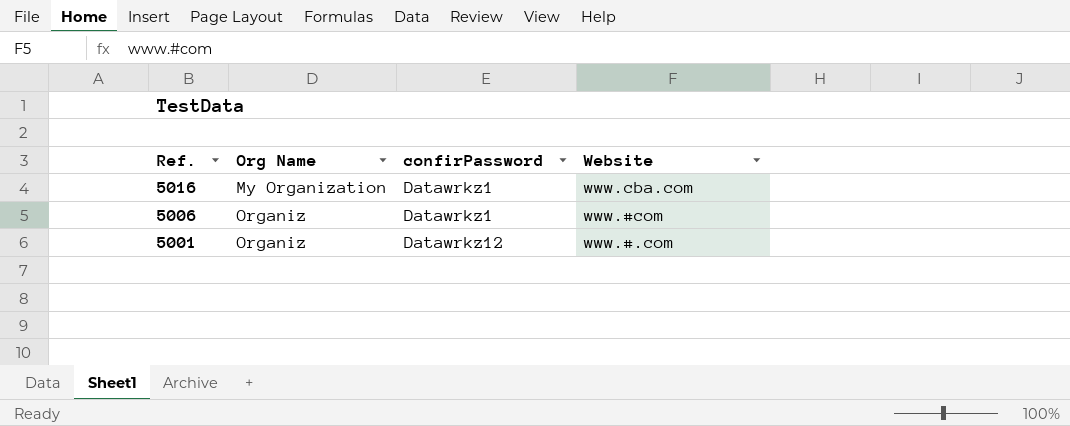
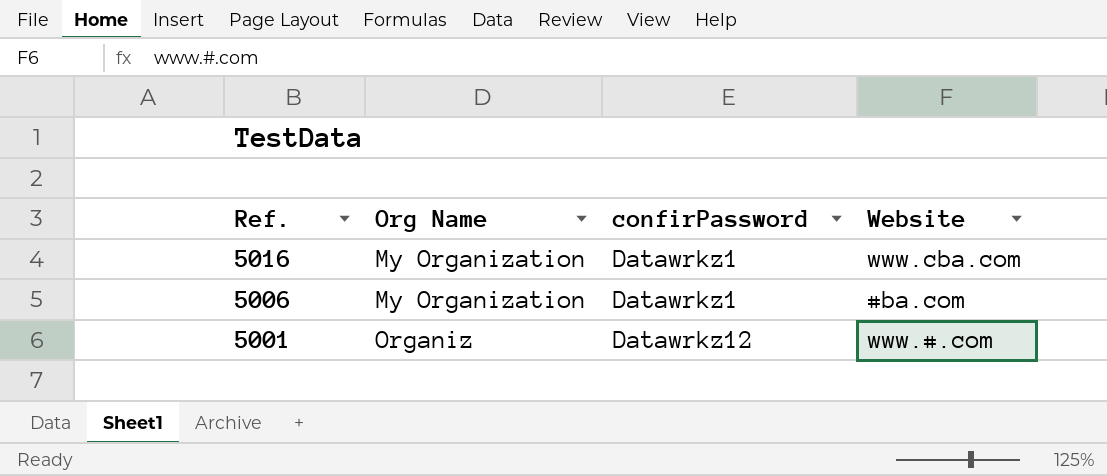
5006 | Org Name: Organiz -> My Organization
5006 | Website: www.#com -> #ba.com

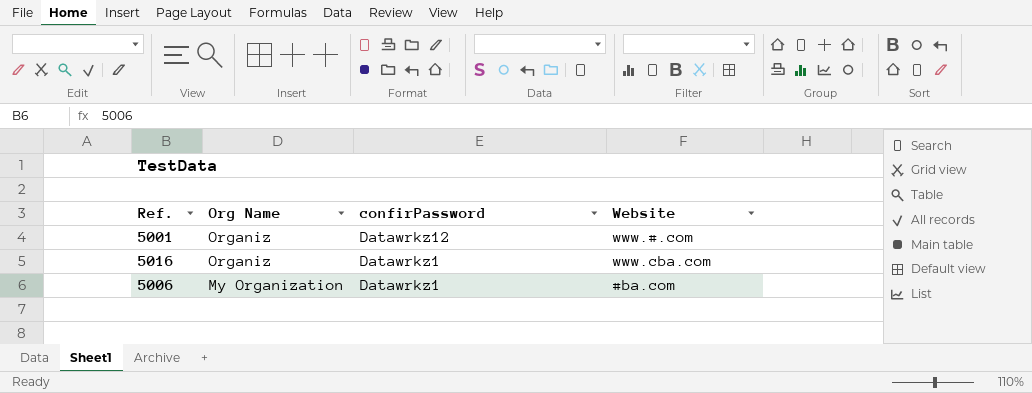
row order: Ref. descending -> Org Name descending
5016 | Org Name: My Organization -> Organiz

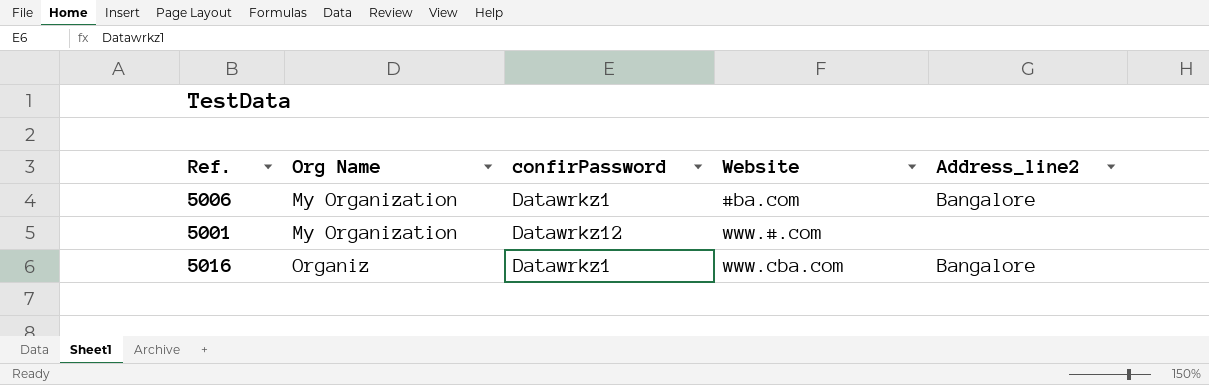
row order: Org Name descending -> Org Name ascending
column Address_line2 | position: none -> 5
5001 | Org Name: Organiz -> My Organization

